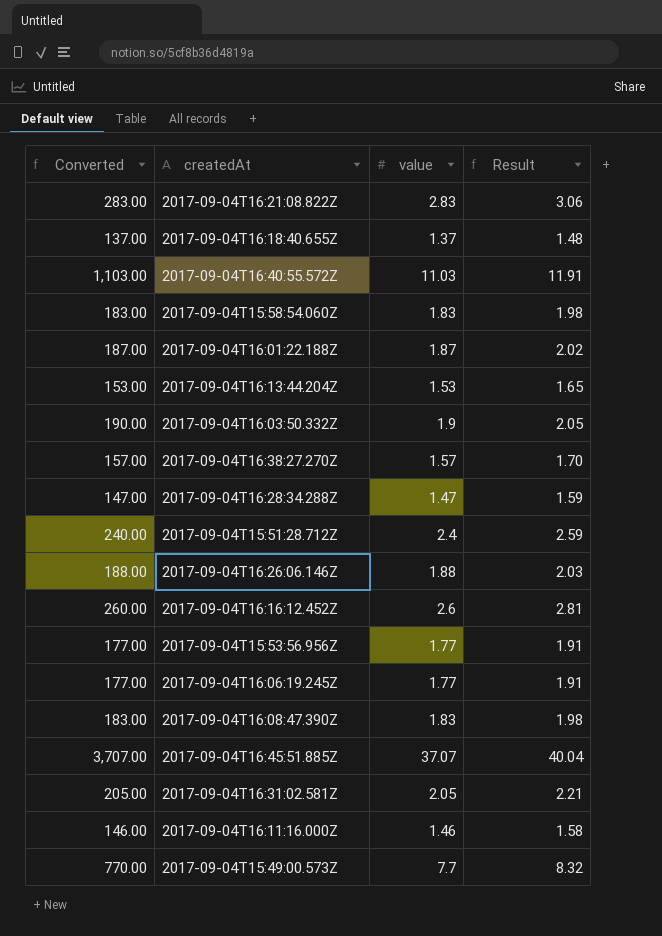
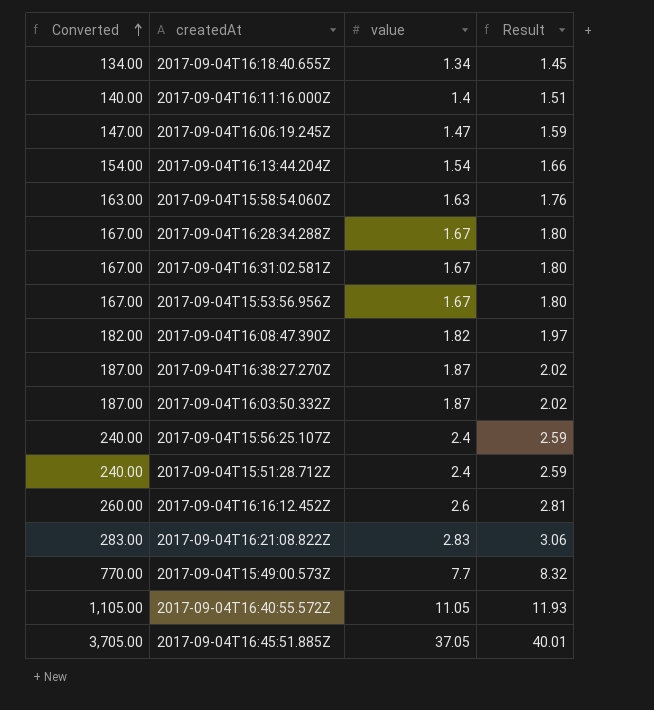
row order: none -> Converted ascending
row 2017-09-04T16:01:22.188Z: 187.00 | 1.87 | 2.02 -> none
row 2017-09-04T16:26:06.146Z: 188.00 | 1.88 | 2.03 -> none
2017-09-04T16:18:40.655Z | Converted: 137.00 -> 134.00
2017-09-04T16:18:40.655Z | value: 1.37 -> 1.34
2017-09-04T16:18:40.655Z | Result: 1.48 -> 1.45
2017-09-04T16:11:16.000Z | Converted: 146.00 -> 140.00
2017-09-04T16:11:16.000Z | value: 1.46 -> 1.4
2017-09-04T16:11:16.000Z | Result: 1.58 -> 1.51
2017-09-04T16:06:19.245Z | Converted: 177.00 -> 147.00
2017-09-04T16:06:19.245Z | value: 1.77 -> 1.47
2017-09-04T16:06:19.245Z | Result: 1.91 -> 1.59
2017-09-04T16:13:44.204Z | Converted: 153.00 -> 154.00
2017-09-04T16:13:44.204Z | value: 1.53 -> 1.54
2017-09-04T16:13:44.204Z | Result: 1.65 -> 1.66
2017-09-04T15:58:54.060Z | Converted: 183.00 -> 163.00
2017-09-04T15:58:54.060Z | value: 1.83 -> 1.63
2017-09-04T15:58:54.060Z | Result: 1.98 -> 1.76
2017-09-04T16:28:34.288Z | Converted: 147.00 -> 167.00
2017-09-04T16:28:34.288Z | value: 1.47 -> 1.67
2017-09-04T16:28:34.288Z | Result: 1.59 -> 1.80
2017-09-04T16:31:02.581Z | Converted: 205.00 -> 167.00
2017-09-04T16:31:02.581Z | value: 2.05 -> 1.67
2017-09-04T16:31:02.581Z | Result: 2.21 -> 1.80
2017-09-04T15:53:56.956Z | Converted: 177.00 -> 167.00
2017-09-04T15:53:56.956Z | value: 1.77 -> 1.67
2017-09-04T15:53:56.956Z | Result: 1.91 -> 1.80
2017-09-04T16:08:47.390Z | Converted: 183.00 -> 182.00
2017-09-04T16:08:47.390Z | value: 1.83 -> 1.82
2017-09-04T16:08:47.390Z | Result: 1.98 -> 1.97
2017-09-04T16:38:27.270Z | Converted: 157.00 -> 187.00
2017-09-04T16:38:27.270Z | value: 1.57 -> 1.87
2017-09-04T16:38:27.270Z | Result: 1.70 -> 2.02
2017-09-04T16:03:50.332Z | Converted: 190.00 -> 187.00
2017-09-04T16:03:50.332Z | value: 1.9 -> 1.87
2017-09-04T16:03:50.332Z | Result: 2.05 -> 2.02
row 2017-09-04T15:56:25.107Z: none -> 240.00 | 2.4 | 2.59
2017-09-04T16:40:55.572Z | Converted: 1,103.00 -> 1,105.00
2017-09-04T16:40:55.572Z | value: 11.03 -> 11.05
2017-09-04T16:40:55.572Z | Result: 11.91 -> 11.93
2017-09-04T16:45:51.885Z | Converted: 3,707.00 -> 3,705.00
2017-09-04T16:45:51.885Z | value: 37.07 -> 37.05
2017-09-04T16:45:51.885Z | Result: 40.04 -> 40.01

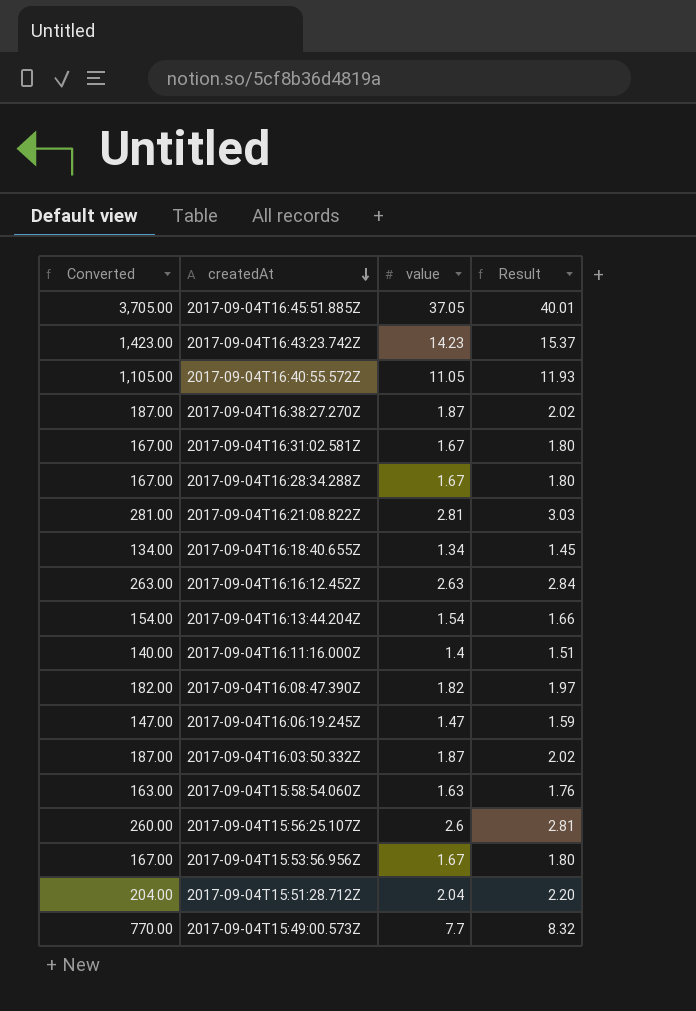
row order: Converted ascending -> createdAt descending
row 2017-09-04T16:43:23.742Z: none -> 1,423.00 | 14.23 | 15.37
2017-09-04T16:21:08.822Z | Converted: 283.00 -> 281.00
2017-09-04T16:21:08.822Z | value: 2.83 -> 2.81
2017-09-04T16:21:08.822Z | Result: 3.06 -> 3.03
2017-09-04T16:16:12.452Z | Converted: 260.00 -> 263.00
2017-09-04T16:16:12.452Z | value: 2.6 -> 2.63
2017-09-04T16:16:12.452Z | Result: 2.81 -> 2.84
2017-09-04T15:56:25.107Z | Converted: 240.00 -> 260.00
2017-09-04T15:56:25.107Z | value: 2.4 -> 2.6
2017-09-04T15:56:25.107Z | Result: 2.59 -> 2.81
2017-09-04T15:51:28.712Z | Converted: 240.00 -> 204.00
2017-09-04T15:51:28.712Z | value: 2.4 -> 2.04
2017-09-04T15:51:28.712Z | Result: 2.59 -> 2.20

